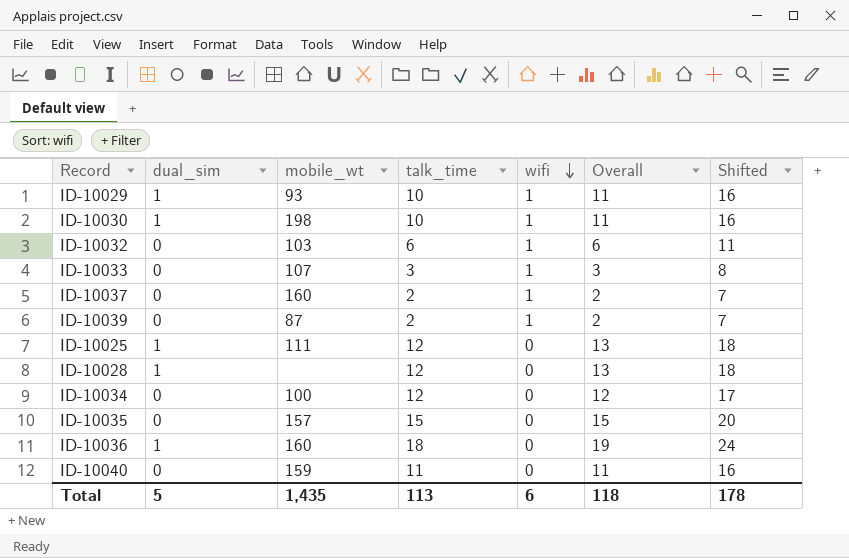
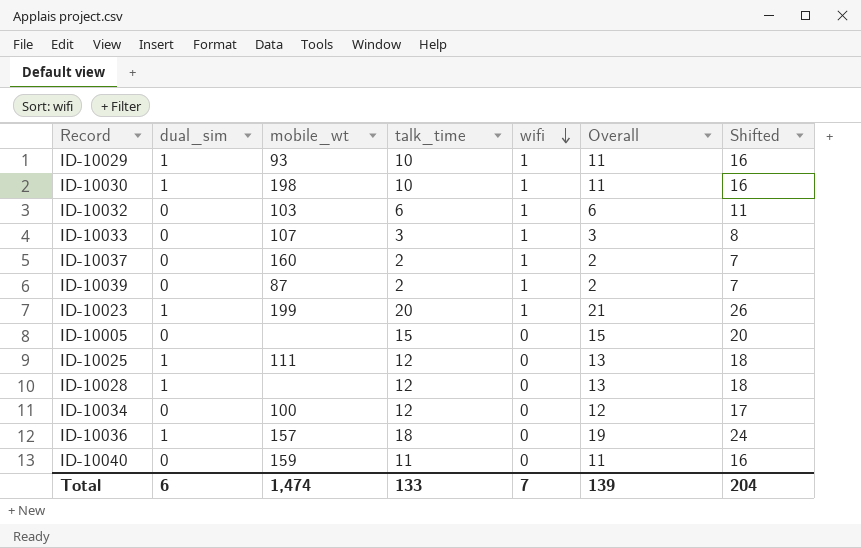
row ID-10035: 0 | 157 | 15 | 0 | 15 | 20 -> none
row ID-10023: none -> 1 | 199 | 20 | 1 | 21 | 26
row ID-10005: none -> 0 | none | 15 | 0 | 15 | 20
ID-10036 | mobile_wt: 160 -> 157
Total | dual_sim: 5 -> 6
Total | mobile_wt: 1,435 -> 1,474
Total | talk_time: 113 -> 133
Total | wifi: 6 -> 7
Total | Overall: 118 -> 139
Total | Shifted: 178 -> 204

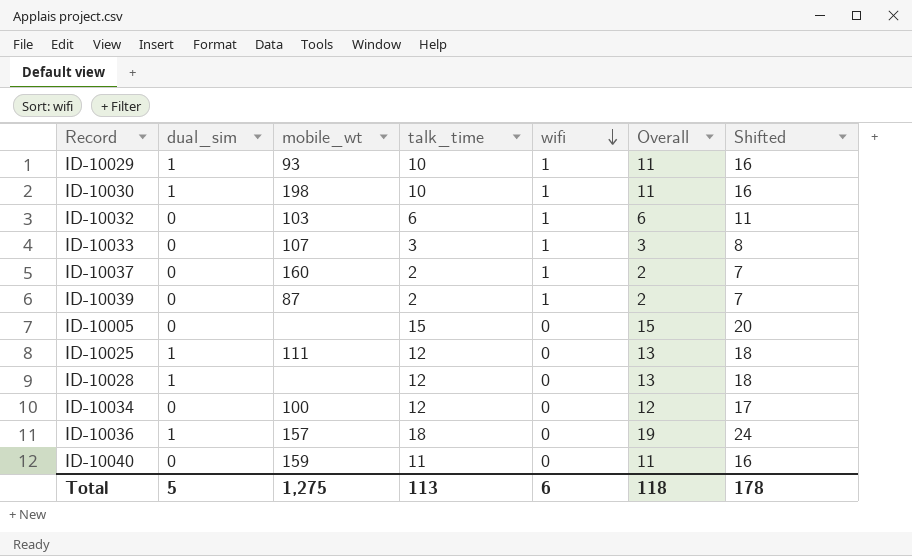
row ID-10023: 1 | 199 | 20 | 1 | 21 | 26 -> none
Total | dual_sim: 6 -> 5
Total | mobile_wt: 1,474 -> 1,275
Total | talk_time: 133 -> 113
Total | wifi: 7 -> 6
Total | Overall: 139 -> 118
Total | Shifted: 204 -> 178

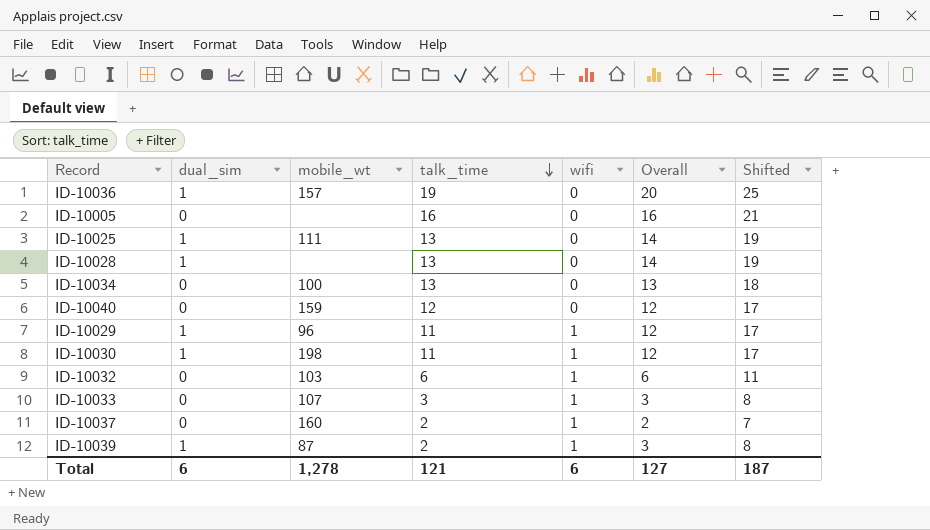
row order: wifi descending -> talk_time descending
ID-10036 | talk_time: 18 -> 19
ID-10036 | Overall: 19 -> 20
ID-10036 | Shifted: 24 -> 25
ID-10005 | talk_time: 15 -> 16
ID-10005 | Overall: 15 -> 16
ID-10005 | Shifted: 20 -> 21
ID-10025 | talk_time: 12 -> 13
ID-10025 | Overall: 13 -> 14
ID-10025 | Shifted: 18 -> 19
ID-10028 | talk_time: 12 -> 13
ID-10028 | Overall: 13 -> 14
ID-10028 | Shifted: 18 -> 19
ID-10034 | talk_time: 12 -> 13
ID-10034 | Overall: 12 -> 13
ID-10034 | Shifted: 17 -> 18
ID-10040 | talk_time: 11 -> 12
ID-10040 | Overall: 11 -> 12
ID-10040 | Shifted: 16 -> 17
ID-10029 | mobile_wt: 93 -> 96
ID-10029 | talk_time: 10 -> 11
ID-10029 | Overall: 11 -> 12
ID-10029 | Shifted: 16 -> 17
ID-10030 | talk_time: 10 -> 11
ID-10030 | Overall: 11 -> 12
ID-10030 | Shifted: 16 -> 17
ID-10039 | dual_sim: 0 -> 1
ID-10039 | Overall: 2 -> 3
ID-10039 | Shifted: 7 -> 8
Total | dual_sim: 5 -> 6
Total | mobile_wt: 1,275 -> 1,278
Total | talk_time: 113 -> 121
Total | Overall: 118 -> 127
Total | Shifted: 178 -> 187

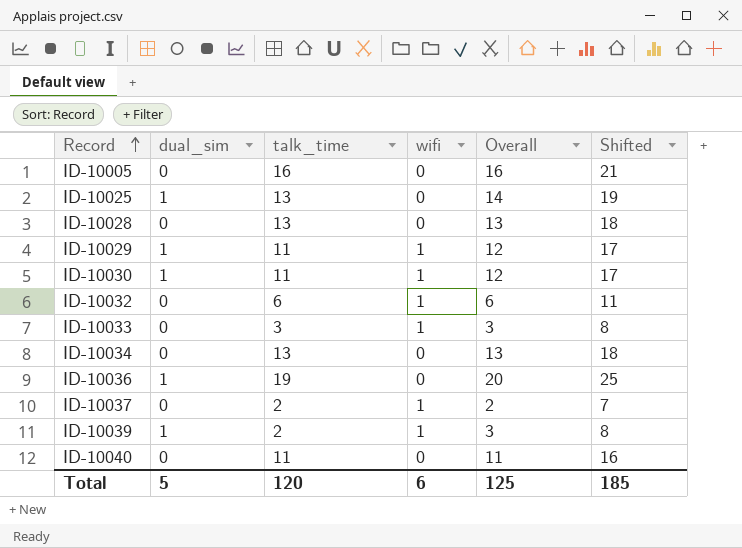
row order: talk_time descending -> Record ascending
column mobile_wt | position: 3 -> none
ID-10028 | dual_sim: 1 -> 0
ID-10028 | Overall: 14 -> 13
ID-10028 | Shifted: 19 -> 18
ID-10040 | talk_time: 12 -> 11
ID-10040 | Overall: 12 -> 11
ID-10040 | Shifted: 17 -> 16
Total | dual_sim: 6 -> 5
Total | talk_time: 121 -> 120
Total | Overall: 127 -> 125
Total | Shifted: 187 -> 185

